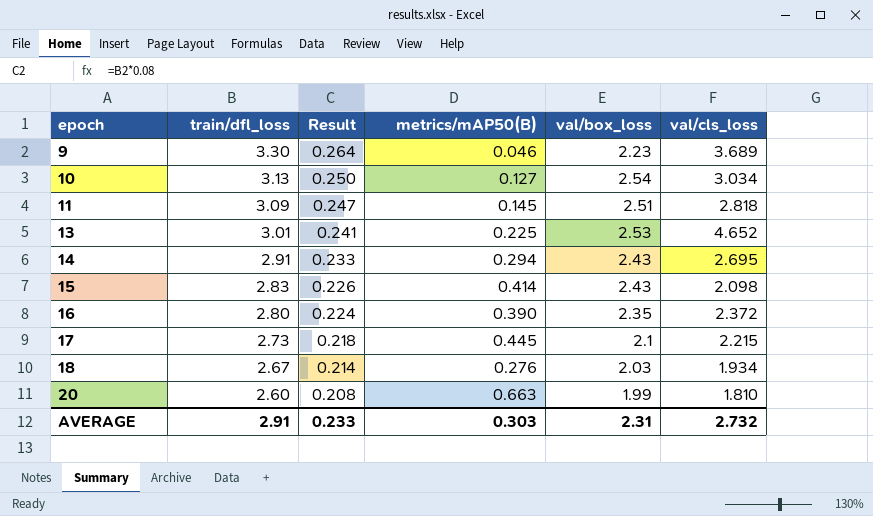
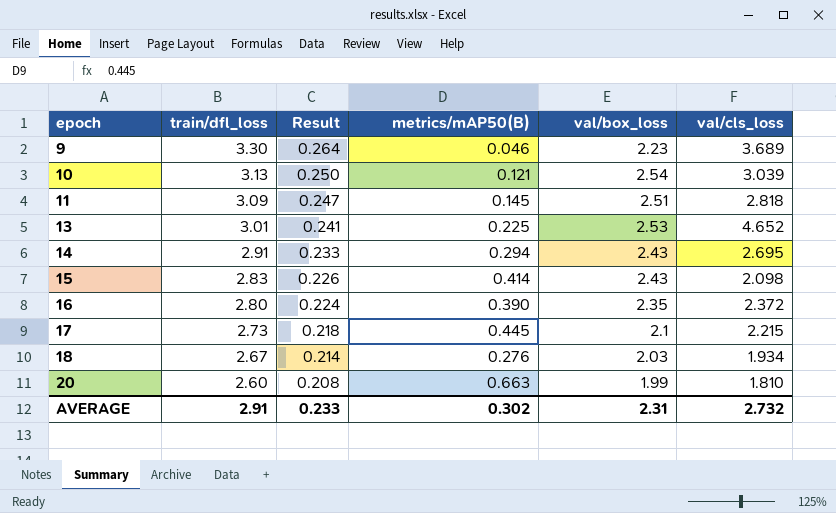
10 | metrics/mAP50(B): 0.127 -> 0.121
10 | val/cls_loss: 3.034 -> 3.039
AVERAGE | metrics/mAP50(B): 0.303 -> 0.302

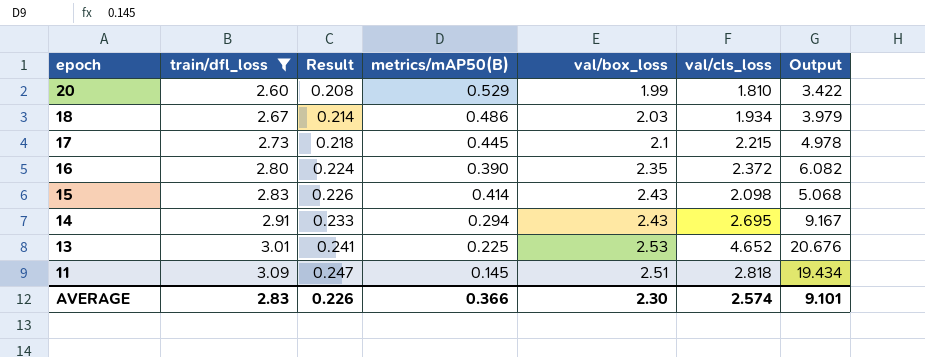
filter: none -> train/dfl_loss <= 3.09
row order: epoch ascending -> epoch descending
column Output | formula: none -> [val/cls_loss] / [metrics/mAP50(B)]
20 | metrics/mAP50(B): 0.663 -> 0.529
18 | metrics/mAP50(B): 0.276 -> 0.486
AVERAGE | train/dfl_loss: 2.91 -> 2.83
AVERAGE | Result: 0.233 -> 0.226
AVERAGE | metrics/mAP50(B): 0.302 -> 0.366
AVERAGE | val/box_loss: 2.31 -> 2.30
AVERAGE | val/cls_loss: 2.732 -> 2.574

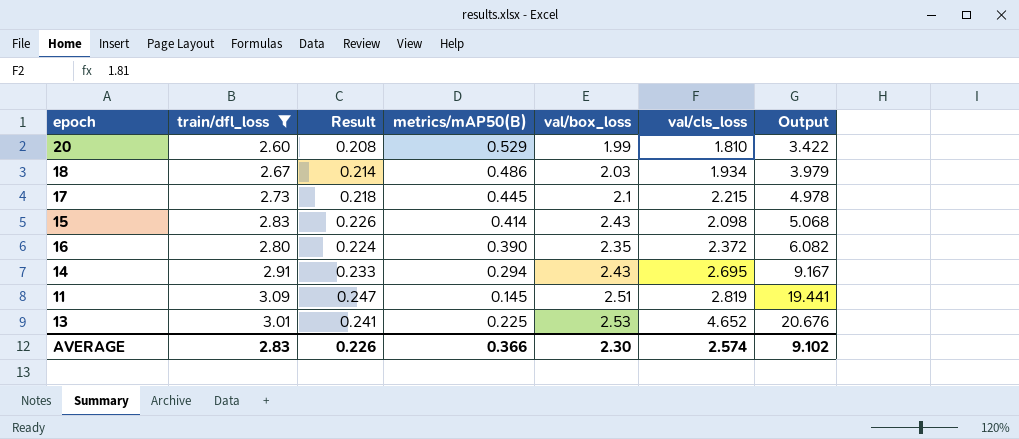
row order: epoch descending -> Output ascending
11 | val/cls_loss: 2.818 -> 2.819
11 | Output: 19.434 -> 19.441
AVERAGE | Output: 9.101 -> 9.102

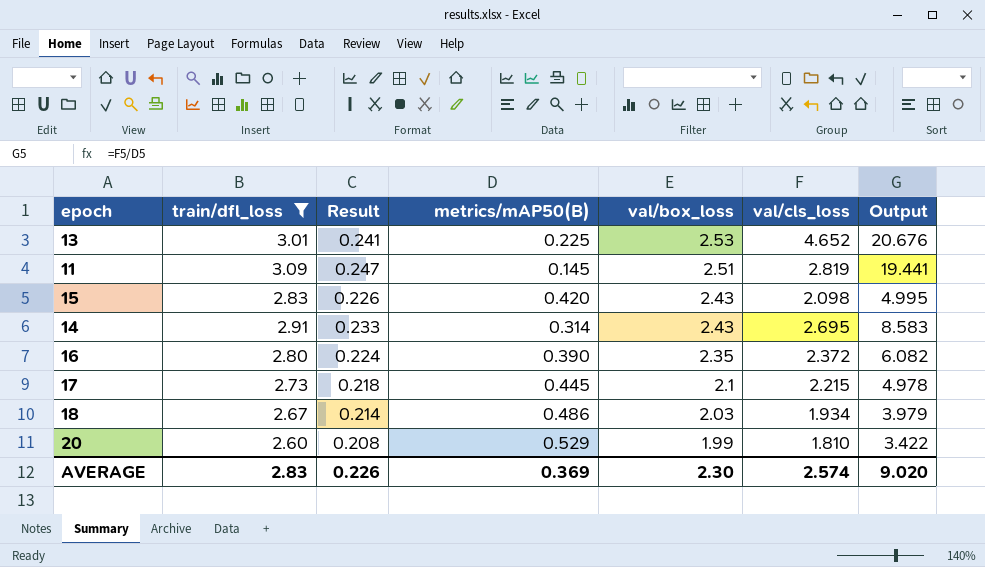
row order: Output ascending -> val/box_loss descending
15 | metrics/mAP50(B): 0.414 -> 0.420
15 | Output: 5.068 -> 4.995
14 | metrics/mAP50(B): 0.294 -> 0.314
14 | Output: 9.167 -> 8.583
AVERAGE | metrics/mAP50(B): 0.366 -> 0.369
AVERAGE | Output: 9.102 -> 9.020

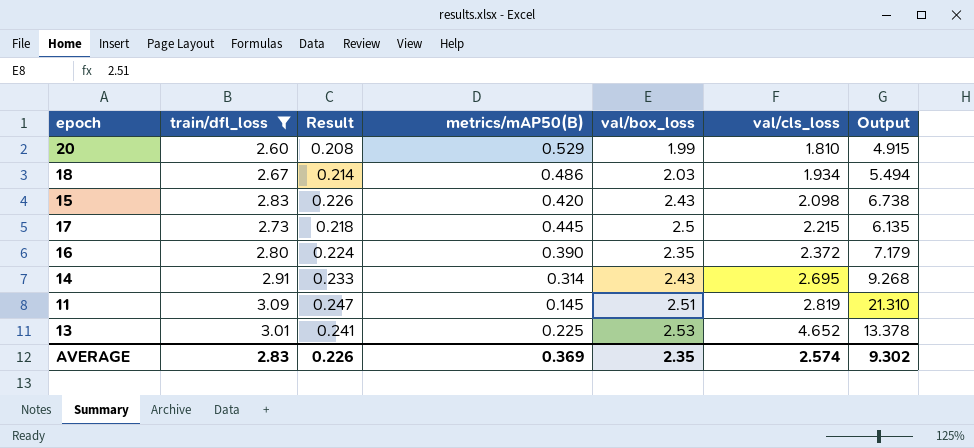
row order: val/box_loss descending -> val/cls_loss ascending
column Output | formula: [val/cls_loss] / [metrics/mAP50(B)] -> [train/dfl_loss] / [metrics/mAP50(B)]
17 | val/box_loss: 2.1 -> 2.5
AVERAGE | val/box_loss: 2.30 -> 2.35
AVERAGE | Output: 9.020 -> 9.302

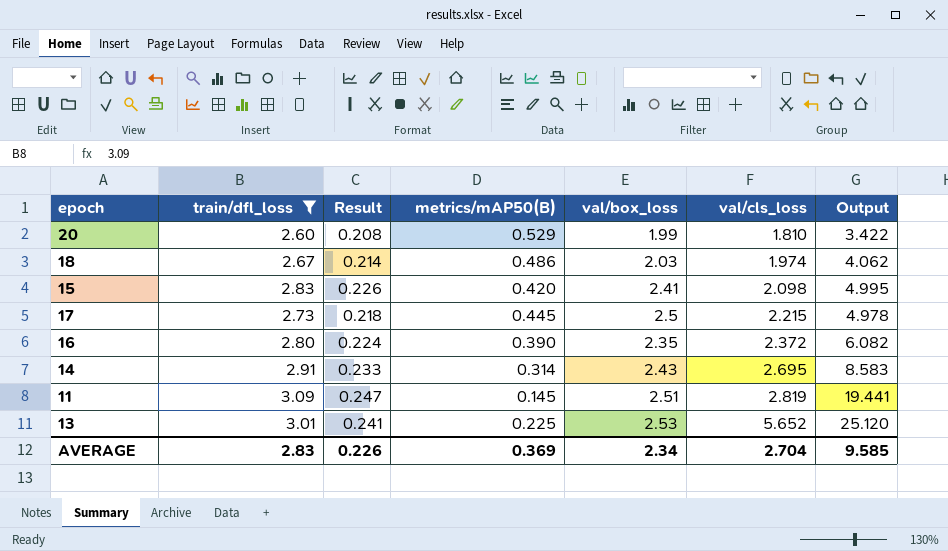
column Output | formula: [train/dfl_loss] / [metrics/mAP50(B)] -> [val/cls_loss] / [metrics/mAP50(B)]
18 | val/cls_loss: 1.934 -> 1.974
15 | val/box_loss: 2.43 -> 2.41
13 | val/cls_loss: 4.652 -> 5.652
AVERAGE | val/box_loss: 2.35 -> 2.34
AVERAGE | val/cls_loss: 2.574 -> 2.704
AVERAGE | Output: 9.302 -> 9.585

